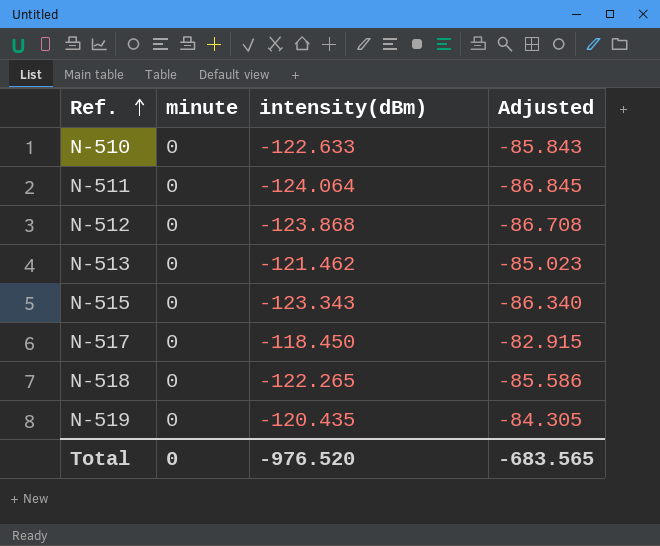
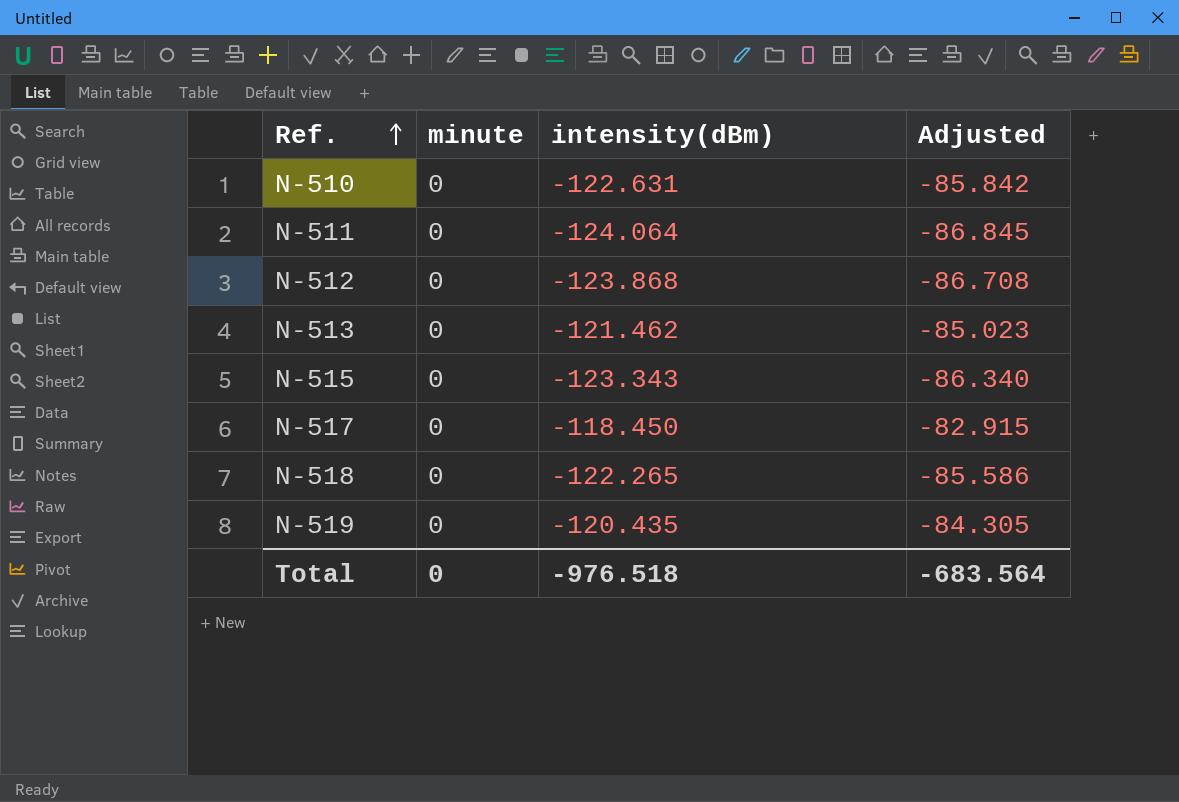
N-510 | intensity(dBm): -122.633 -> -122.631
N-510 | Adjusted: -85.843 -> -85.842
Total | intensity(dBm): -976.520 -> -976.518
Total | Adjusted: -683.565 -> -683.564

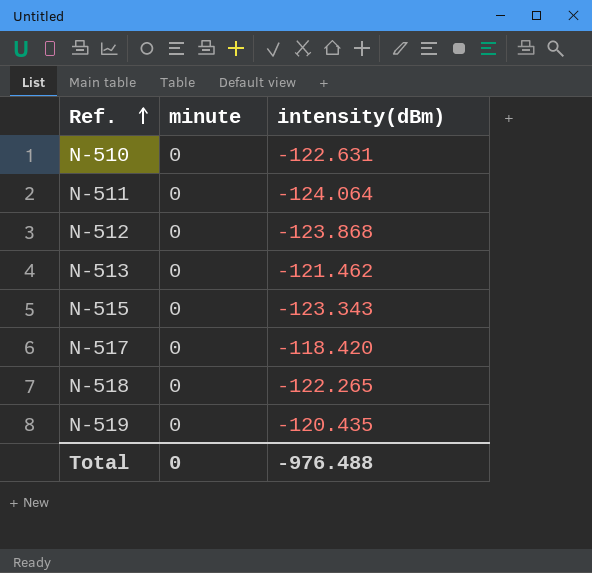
column Adjusted | formula: [intensity(dBm)] * 0.7 -> none
N-517 | intensity(dBm): -118.450 -> -118.420
Total | intensity(dBm): -976.518 -> -976.488

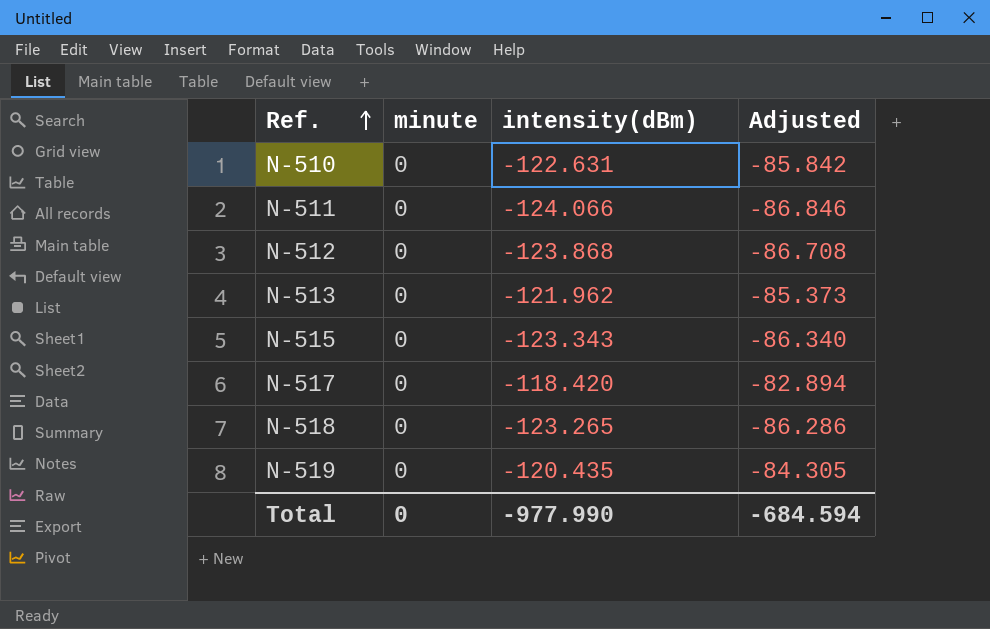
column Adjusted | formula: none -> [intensity(dBm)] * 0.7
N-511 | intensity(dBm): -124.064 -> -124.066
N-513 | intensity(dBm): -121.462 -> -121.962
N-518 | intensity(dBm): -122.265 -> -123.265
Total | intensity(dBm): -976.488 -> -977.990

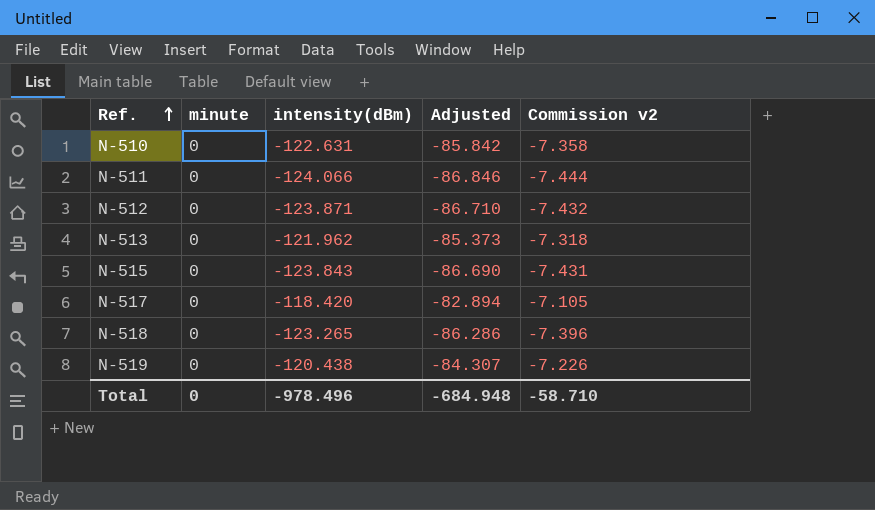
column Commission v2 | formula: none -> [intensity(dBm)] * 0.06
N-512 | intensity(dBm): -123.868 -> -123.871
N-512 | Adjusted: -86.708 -> -86.710
N-515 | intensity(dBm): -123.343 -> -123.843
N-515 | Adjusted: -86.340 -> -86.690
N-519 | intensity(dBm): -120.435 -> -120.438
N-519 | Adjusted: -84.305 -> -84.307
Total | intensity(dBm): -977.990 -> -978.496
Total | Adjusted: -684.594 -> -684.948

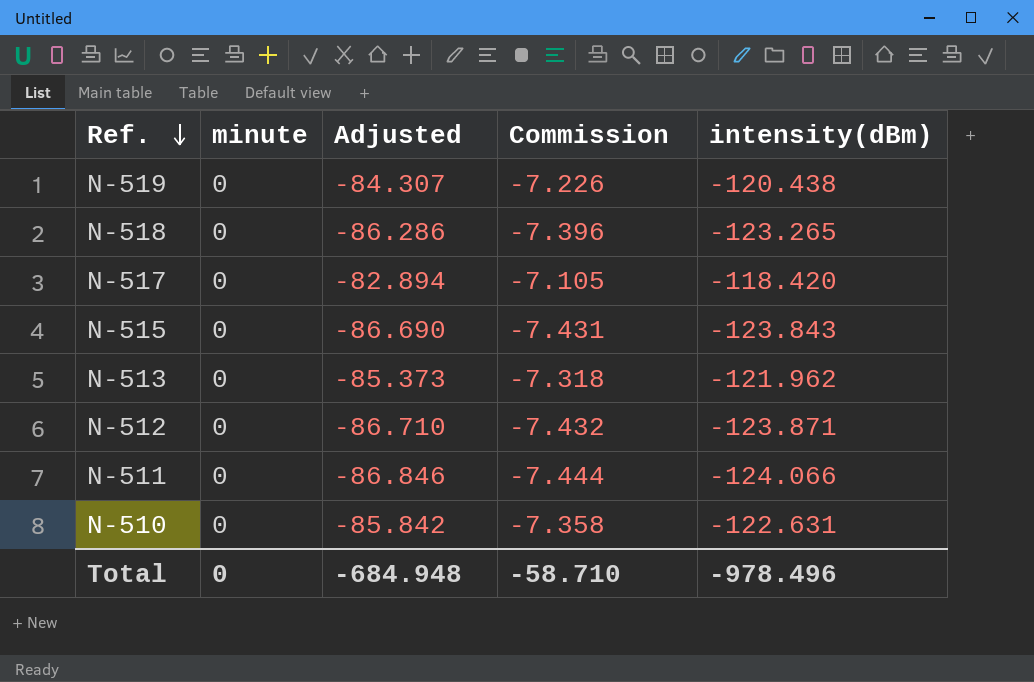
row order: Ref. ascending -> Ref. descending
column name: Commission v2 -> Commission
column intensity(dBm) | position: 3 -> 5

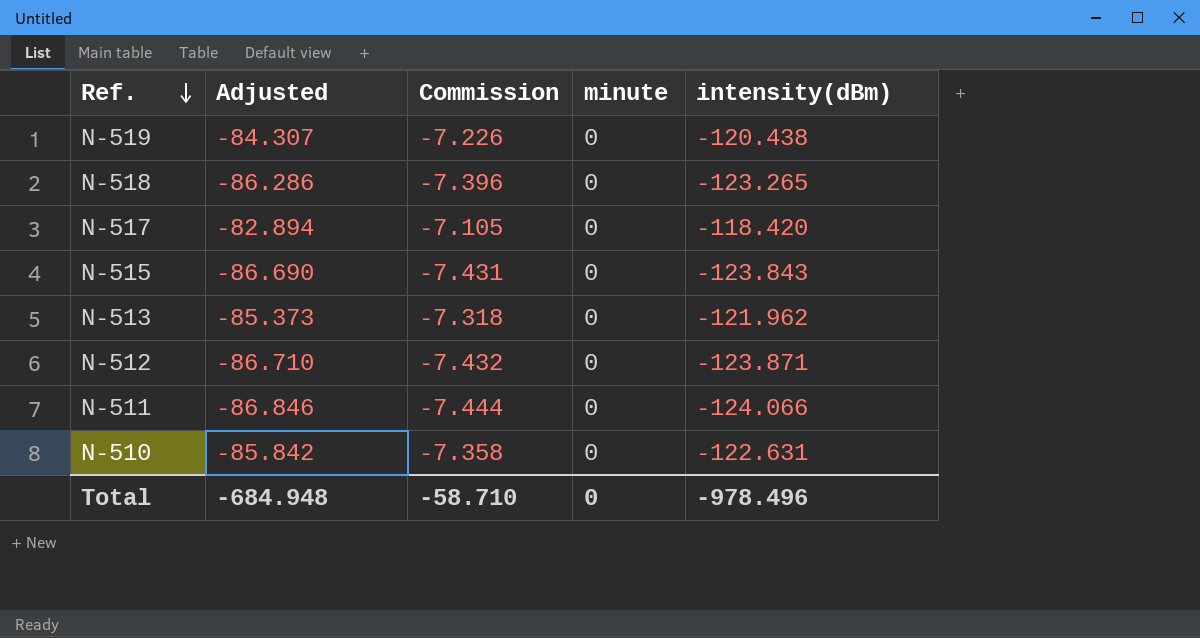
column minute | position: 2 -> 4

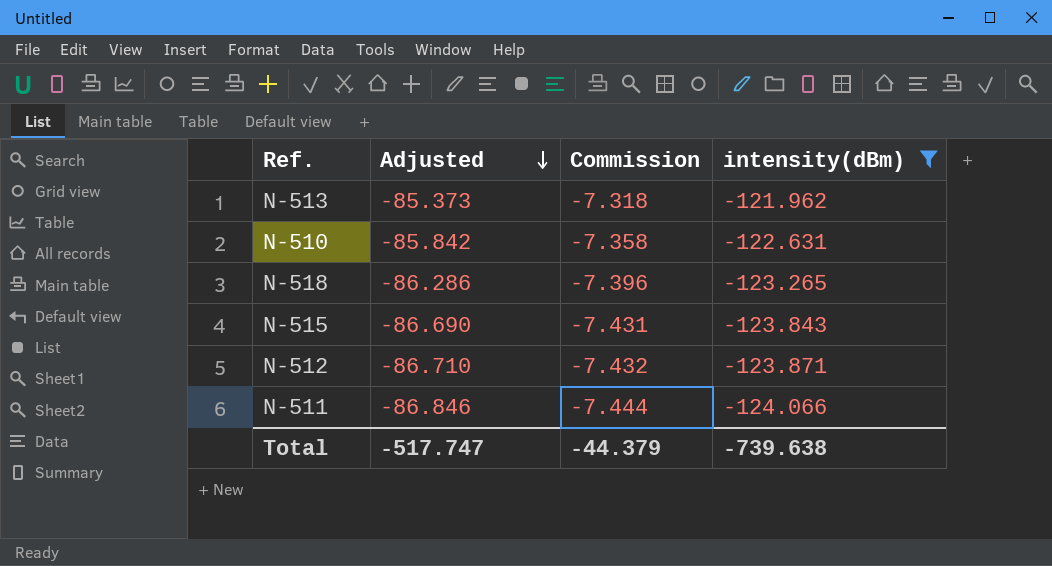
filter: none -> intensity(dBm) <= -121.962
row order: Ref. descending -> Adjusted descending
column minute | position: 4 -> none
Total | Adjusted: -684.948 -> -517.747
Total | Commission: -58.710 -> -44.379
Total | intensity(dBm): -978.496 -> -739.638

